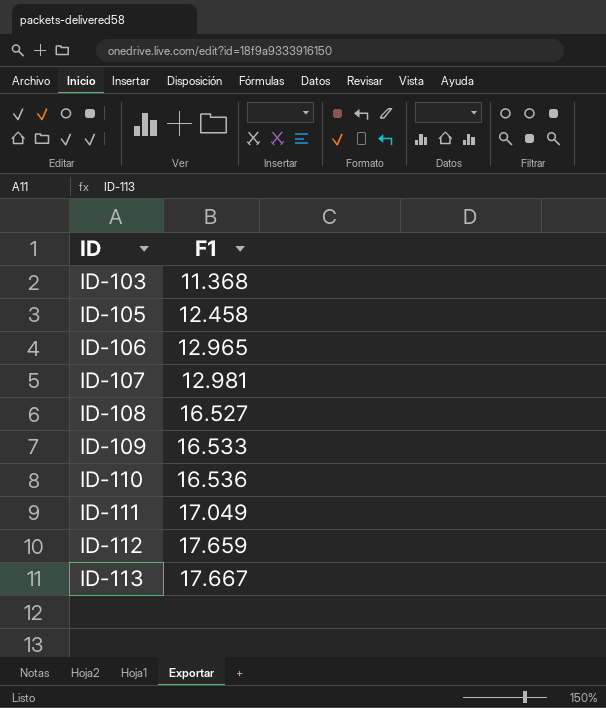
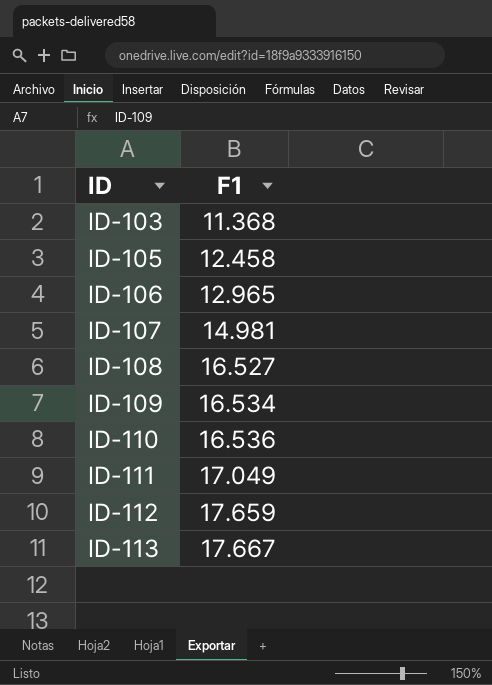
ID-107 | F1: 12.981 -> 14.981
ID-109 | F1: 16.533 -> 16.534

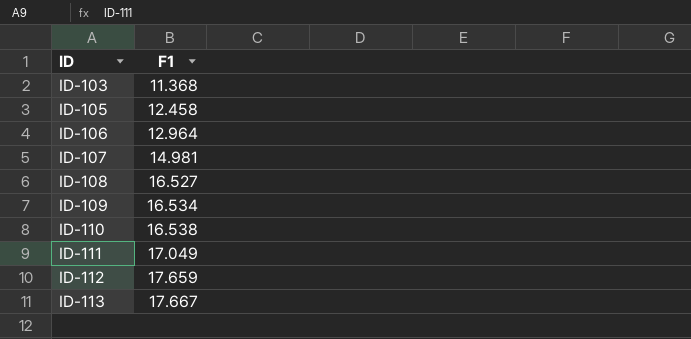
ID-106 | F1: 12.965 -> 12.964
ID-110 | F1: 16.536 -> 16.538

